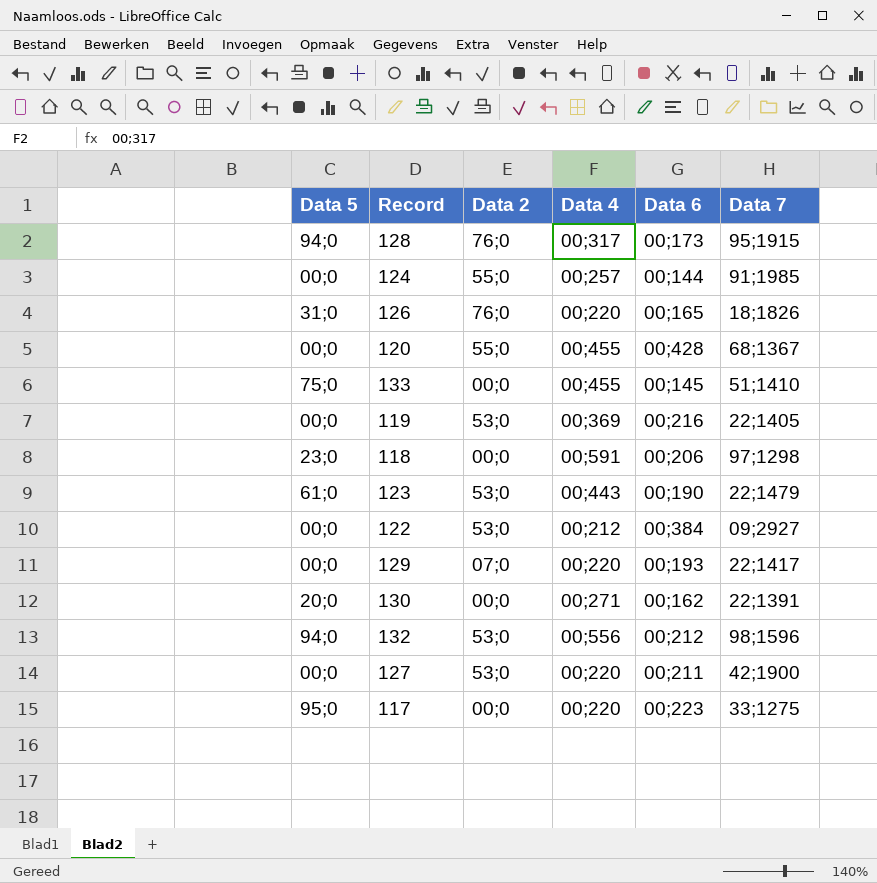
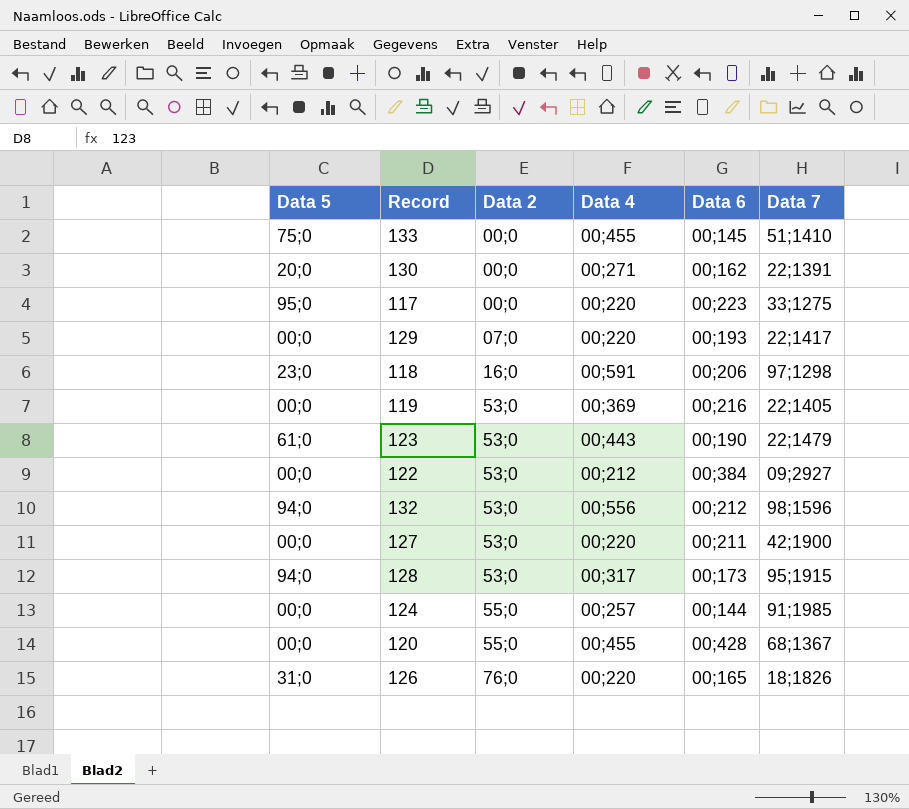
row order: none -> Data 2 ascending
118 | Data 2: 00;0 -> 16;0
128 | Data 2: 76;0 -> 53;0

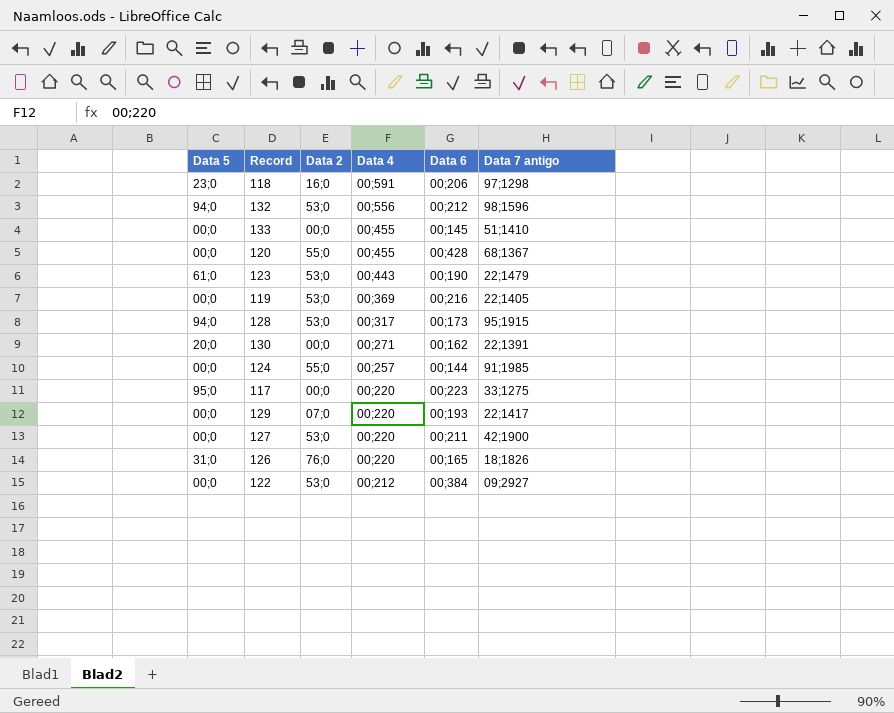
row order: Data 2 ascending -> Data 4 descending
column name: Data 7 -> Data 7 antigo
133 | Data 5: 75;0 -> 00;0

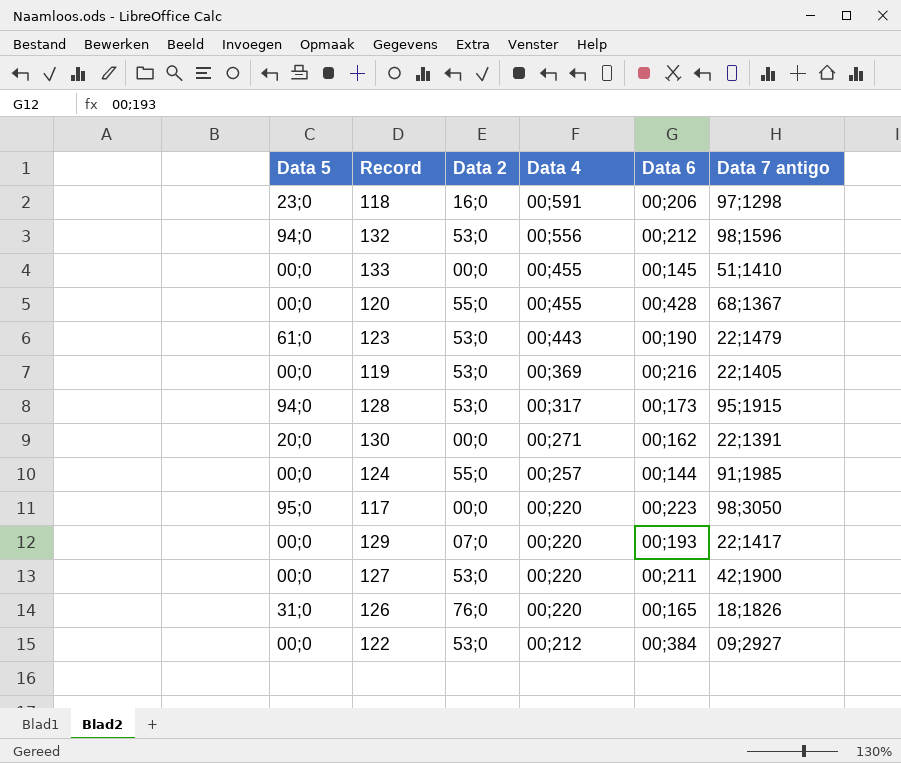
117 | Data 7 antigo: 33;1275 -> 98;3050

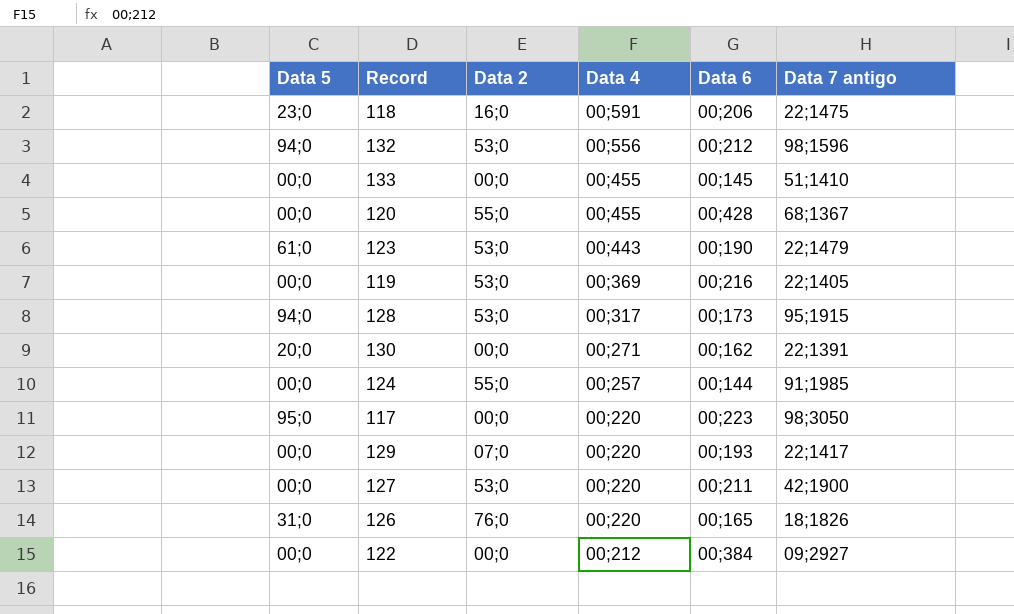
118 | Data 7 antigo: 97;1298 -> 22;1475
122 | Data 2: 53;0 -> 00;0

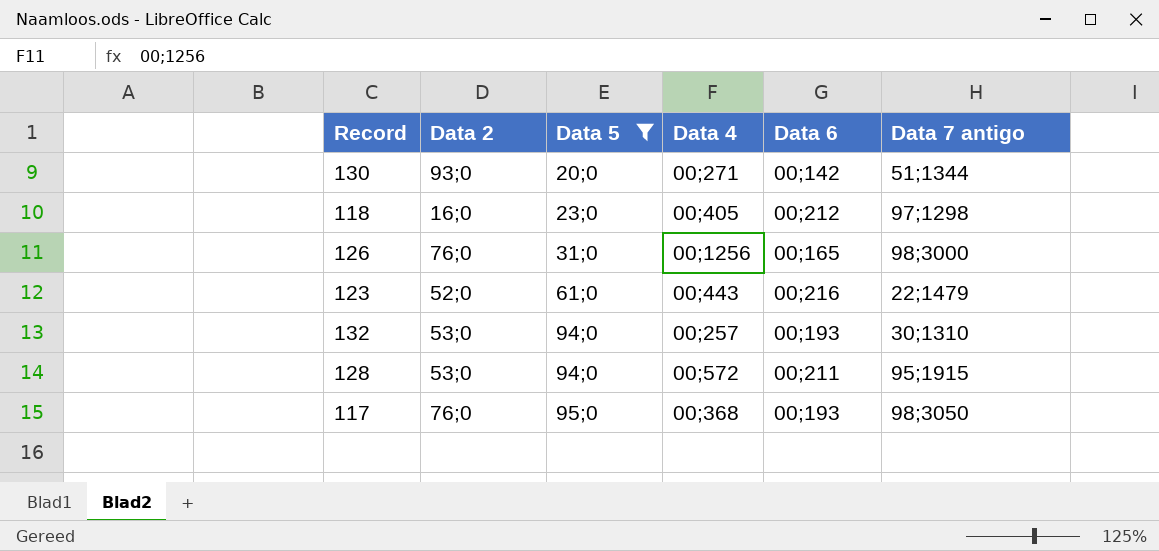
filter: none -> Data 5 != 00;0
row order: Data 4 descending -> Data 5 ascending
column Data 5 | position: 1 -> 3
130 | Data 2: 00;0 -> 93;0
130 | Data 6: 00;162 -> 00;142
130 | Data 7 antigo: 22;1391 -> 51;1344
118 | Data 4: 00;591 -> 00;405
118 | Data 6: 00;206 -> 00;212
118 | Data 7 antigo: 22;1475 -> 97;1298
126 | Data 4: 00;220 -> 00;1256
126 | Data 7 antigo: 18;1826 -> 98;3000
123 | Data 2: 53;0 -> 52;0
123 | Data 6: 00;190 -> 00;216
132 | Data 4: 00;556 -> 00;257
132 | Data 6: 00;212 -> 00;193
132 | Data 7 antigo: 98;1596 -> 30;1310
128 | Data 4: 00;317 -> 00;572
128 | Data 6: 00;173 -> 00;211
117 | Data 2: 00;0 -> 76;0
117 | Data 4: 00;220 -> 00;368
117 | Data 6: 00;223 -> 00;193

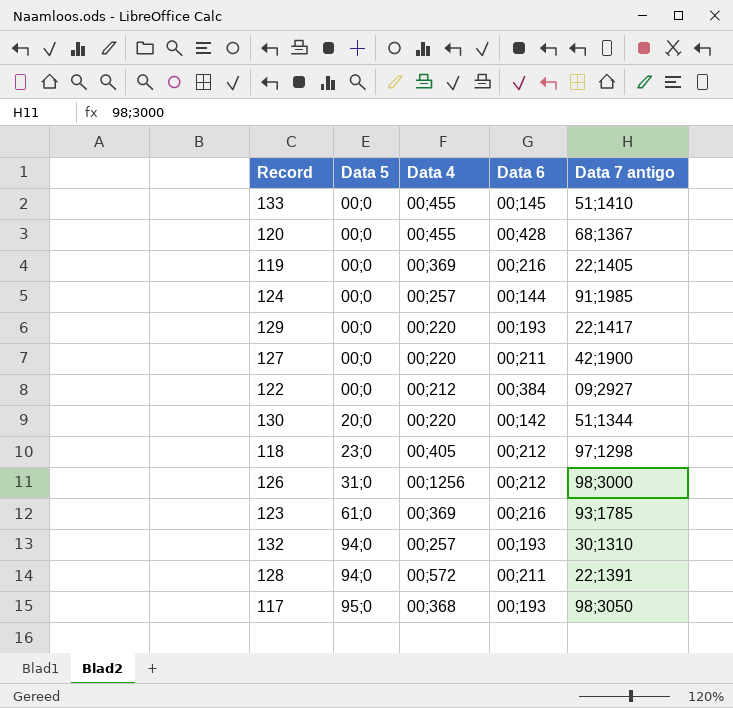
filter: Data 5 != 00;0 -> none
column Data 2 | position: 2 -> none
130 | Data 4: 00;271 -> 00;220
126 | Data 6: 00;165 -> 00;212
123 | Data 4: 00;443 -> 00;369
123 | Data 7 antigo: 22;1479 -> 93;1785
128 | Data 7 antigo: 95;1915 -> 22;1391

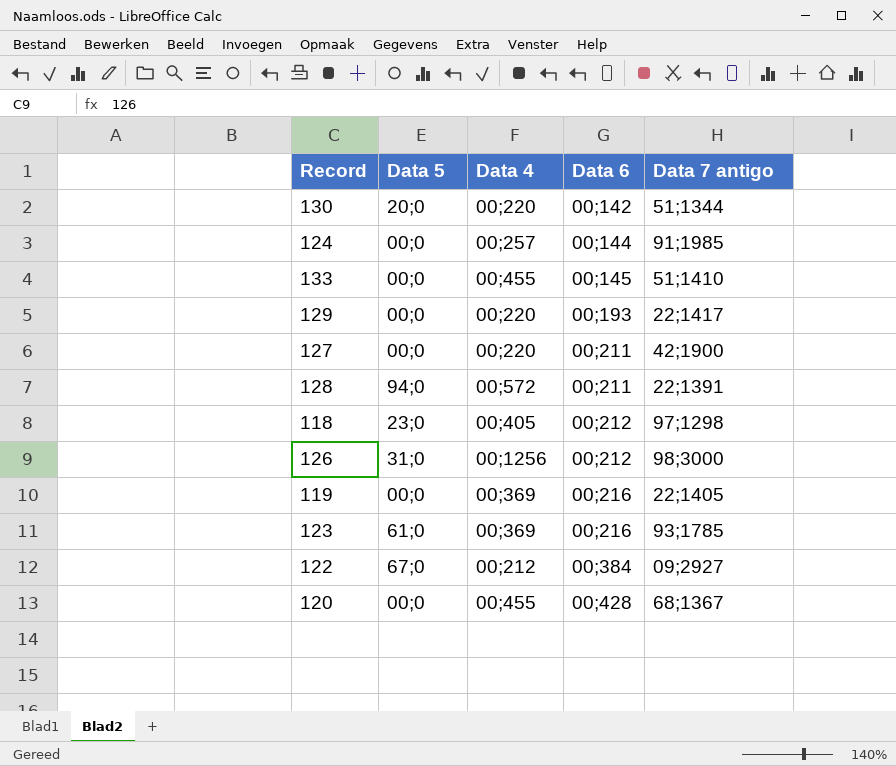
row order: Data 5 ascending -> Data 6 ascending
row 132: 94;0 | 00;257 | 00;193 | 30;1310 -> none
row 117: 95;0 | 00;368 | 00;193 | 98;3050 -> none
122 | Data 5: 00;0 -> 67;0

